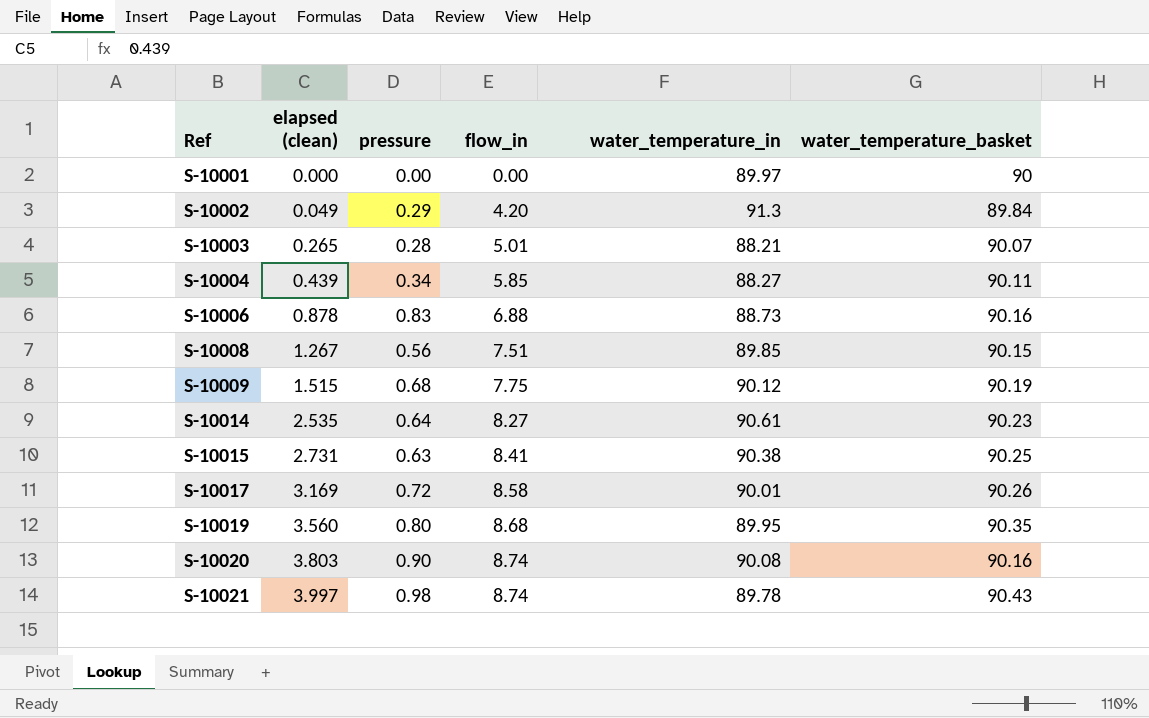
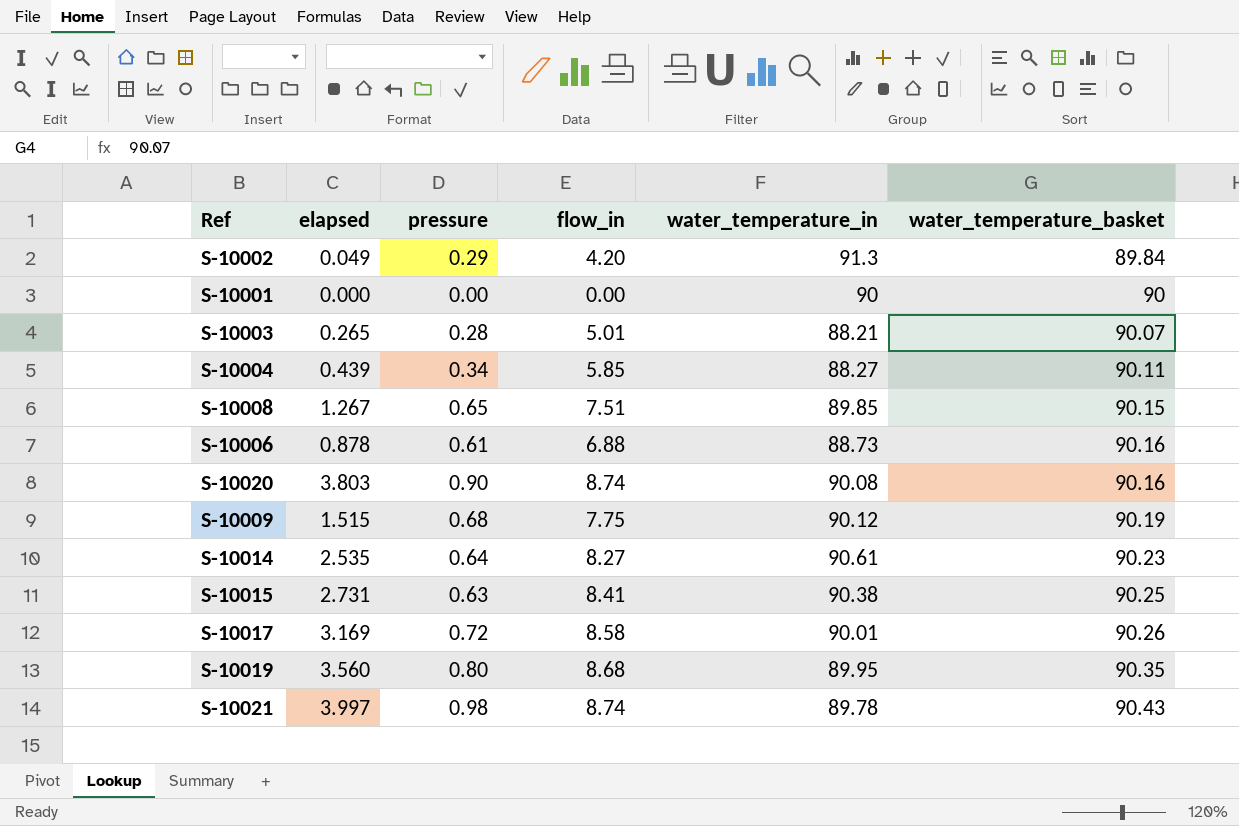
row order: Ref ascending -> water_temperature_basket ascending
column name: elapsed (clean) -> elapsed
S-10001 | water_temperature_in: 89.97 -> 90
S-10008 | pressure: 0.56 -> 0.65
S-10006 | pressure: 0.83 -> 0.61

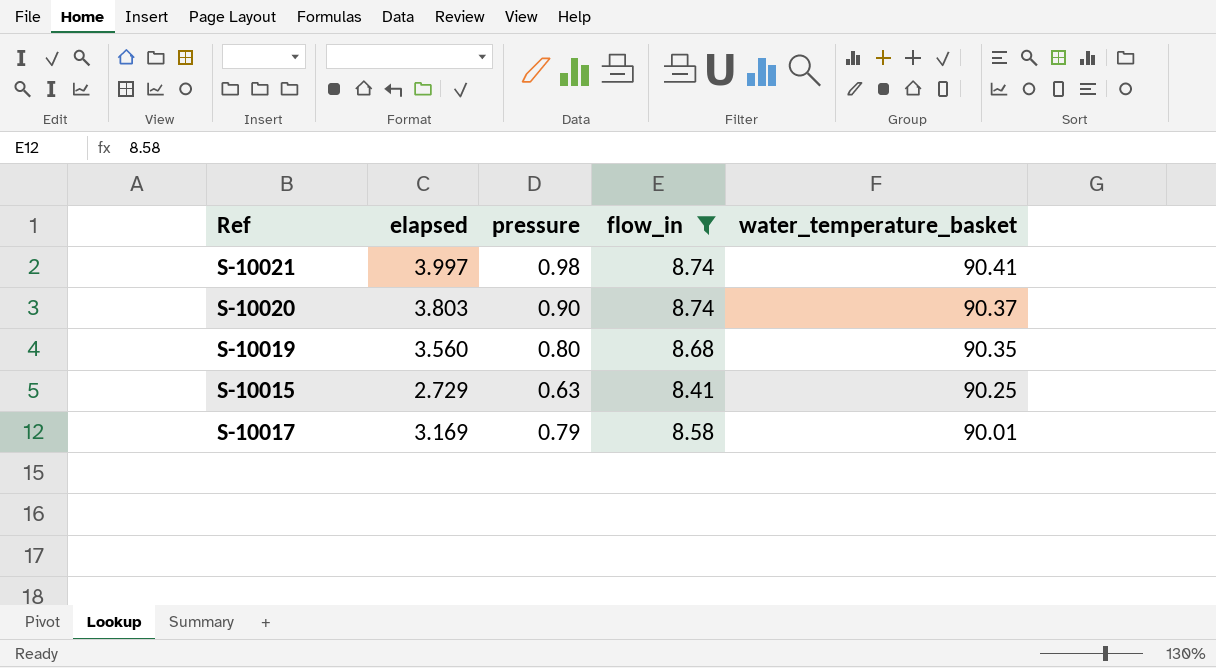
filter: none -> flow_in >= 8.41
row order: water_temperature_basket ascending -> water_temperature_basket descending
column water_temperature_in | position: 5 -> none
S-10021 | water_temperature_basket: 90.43 -> 90.41
S-10020 | water_temperature_basket: 90.16 -> 90.37
S-10015 | elapsed: 2.731 -> 2.729
S-10017 | pressure: 0.72 -> 0.79
S-10017 | water_temperature_basket: 90.26 -> 90.01

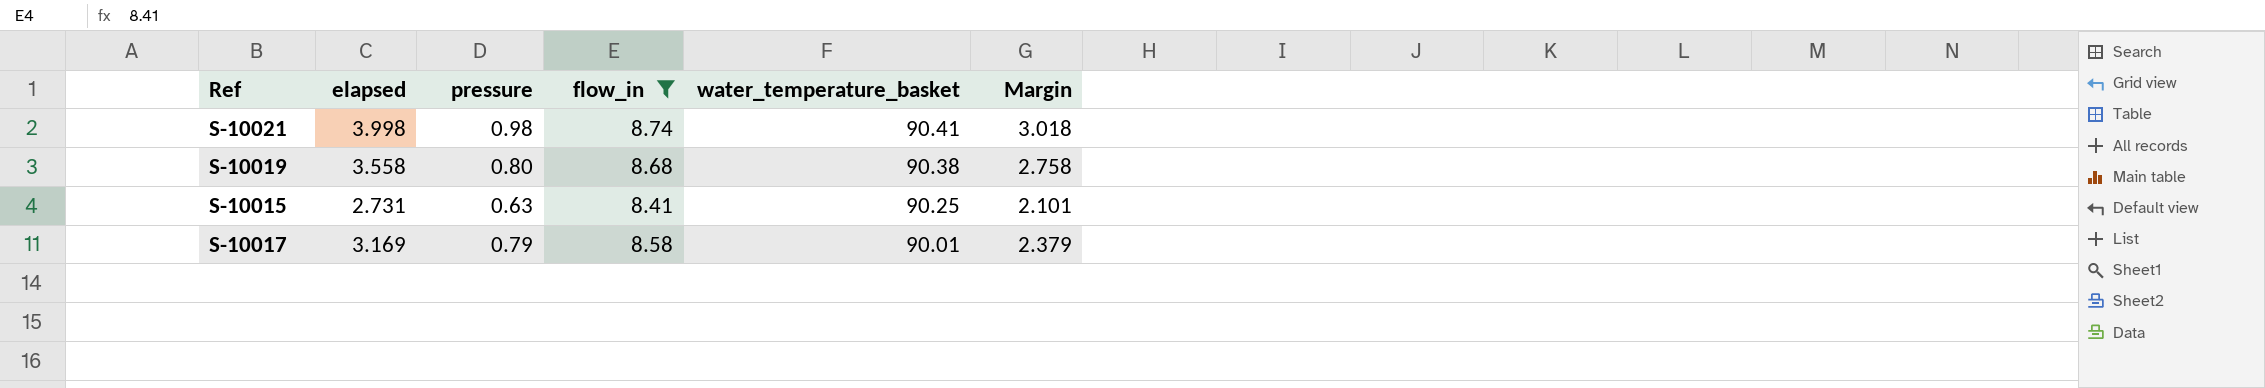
column Margin | formula: none -> [elapsed] - [pressure]
row S-10020: 3.803 | 0.90 | 8.74 | 90.37 -> none
S-10021 | elapsed: 3.997 -> 3.998
S-10019 | elapsed: 3.560 -> 3.558
S-10019 | water_temperature_basket: 90.35 -> 90.38
S-10015 | elapsed: 2.729 -> 2.731

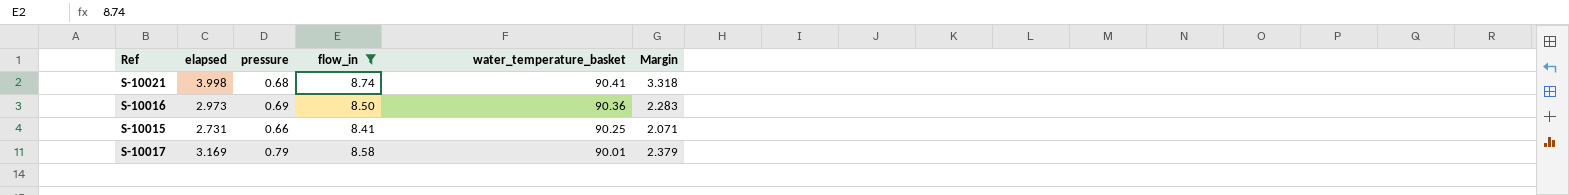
row S-10019: 3.558 | 0.80 | 8.68 | 90.38 | 2.758 -> none
S-10021 | pressure: 0.98 -> 0.68
S-10021 | Margin: 3.018 -> 3.318
row S-10016: none -> 2.973 | 0.69 | 8.50 | 90.36 | 2.283
S-10015 | pressure: 0.63 -> 0.66
S-10015 | Margin: 2.101 -> 2.071

